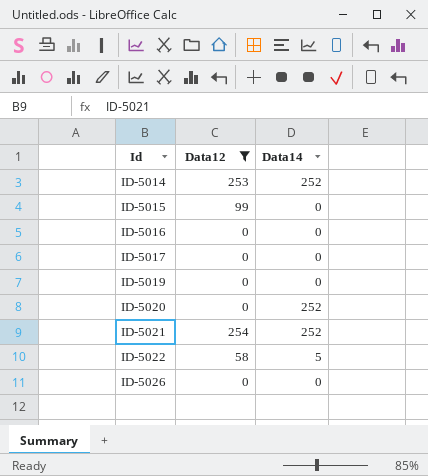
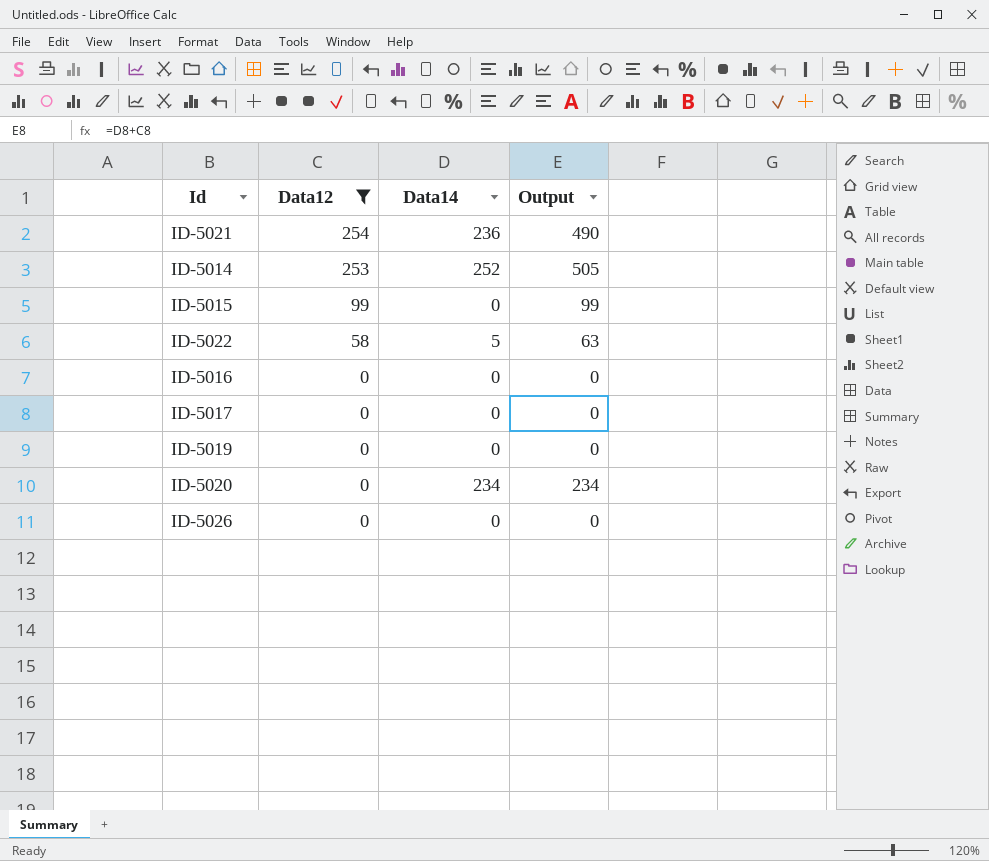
row order: Id ascending -> Data12 descending
column Output | formula: none -> [Data12] + [Data14]
ID-5021 | Data14: 252 -> 236
ID-5020 | Data14: 252 -> 234

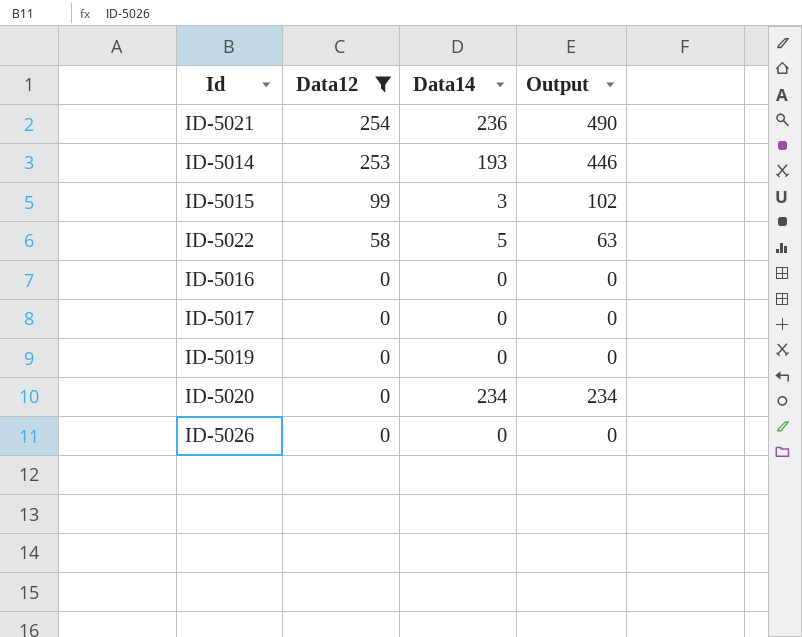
ID-5014 | Data14: 252 -> 193
ID-5014 | Output: 505 -> 446
ID-5015 | Data14: 0 -> 3
ID-5015 | Output: 99 -> 102

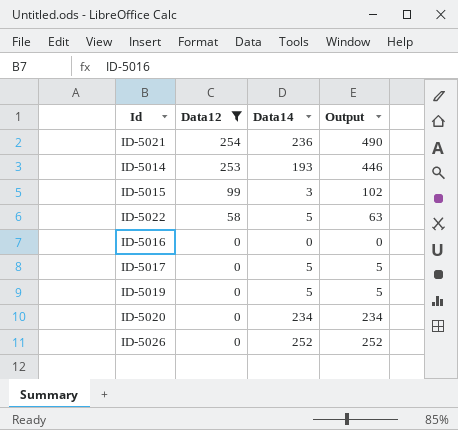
ID-5017 | Data14: 0 -> 5
ID-5017 | Output: 0 -> 5
ID-5019 | Data14: 0 -> 5
ID-5019 | Output: 0 -> 5
ID-5026 | Data14: 0 -> 252
ID-5026 | Output: 0 -> 252

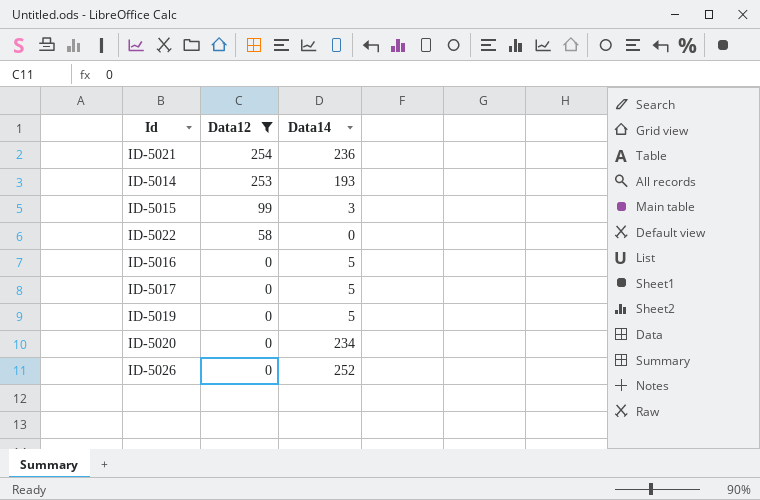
column Output | formula: [Data12] + [Data14] -> none
ID-5022 | Data14: 5 -> 0
ID-5016 | Data14: 0 -> 5

